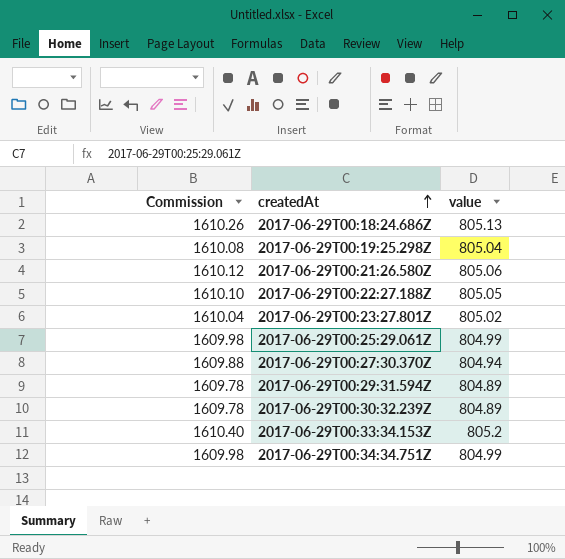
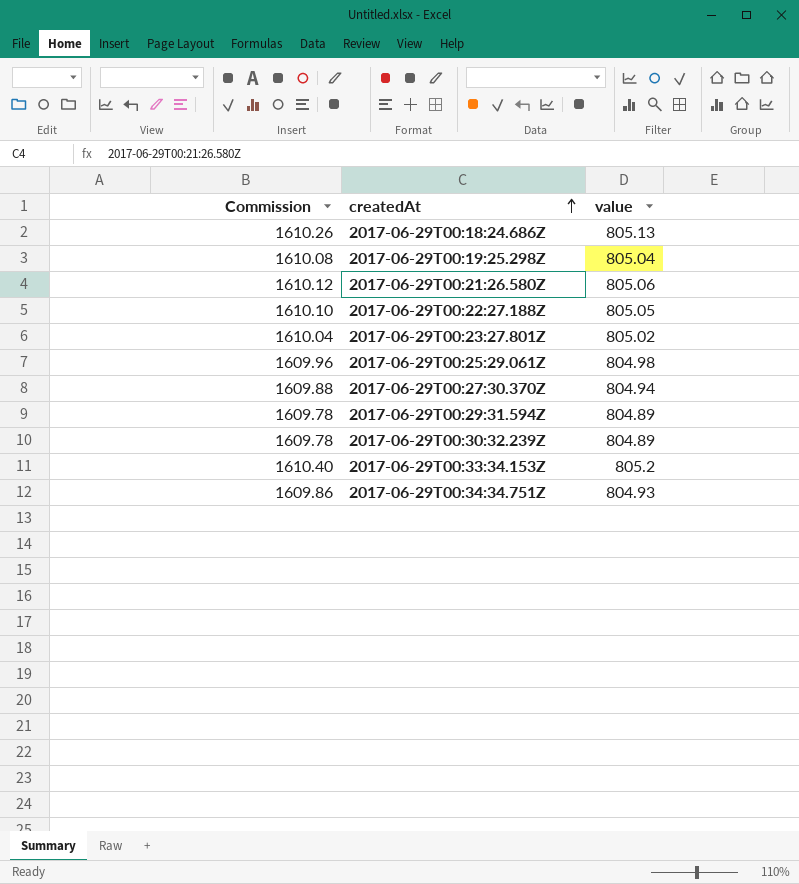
2017-06-29T00:25:29.061Z | Commission: 1609.98 -> 1609.96
2017-06-29T00:25:29.061Z | value: 804.99 -> 804.98
2017-06-29T00:34:34.751Z | Commission: 1609.98 -> 1609.86
2017-06-29T00:34:34.751Z | value: 804.99 -> 804.93

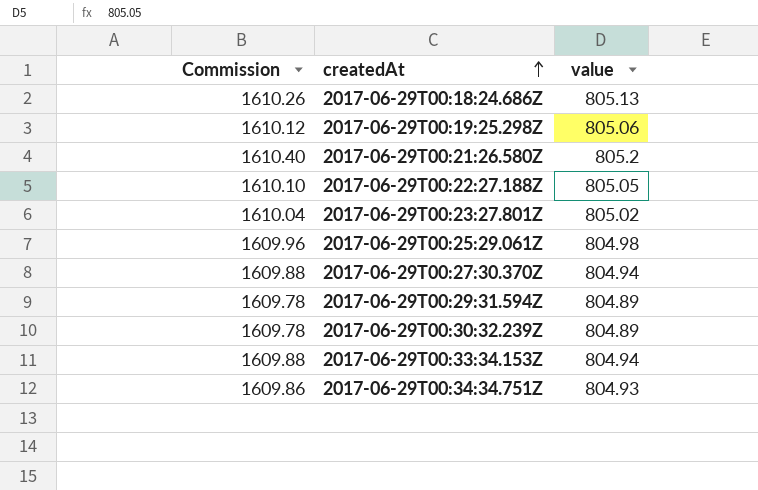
2017-06-29T00:19:25.298Z | Commission: 1610.08 -> 1610.12
2017-06-29T00:19:25.298Z | value: 805.04 -> 805.06
2017-06-29T00:21:26.580Z | Commission: 1610.12 -> 1610.40
2017-06-29T00:21:26.580Z | value: 805.06 -> 805.2
2017-06-29T00:33:34.153Z | Commission: 1610.40 -> 1609.88
2017-06-29T00:33:34.153Z | value: 805.2 -> 804.94

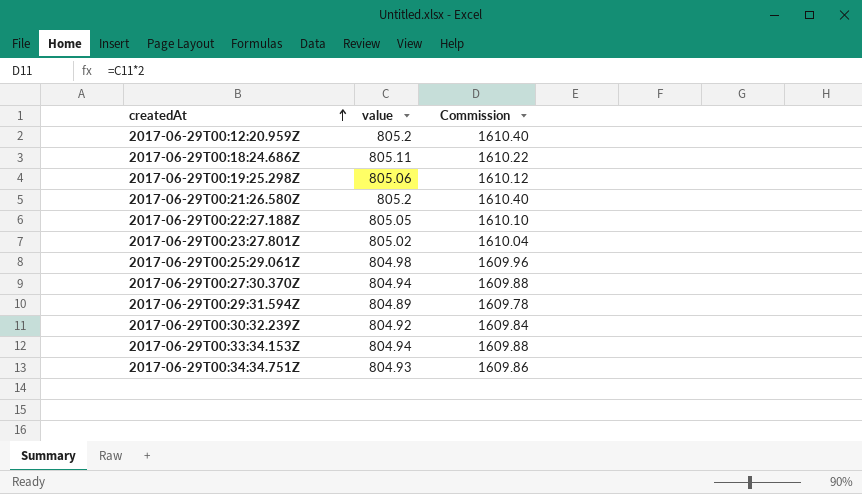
column Commission | position: 1 -> 3
row 2017-06-29T00:12:20.959Z: none -> 805.2 | 1610.40
2017-06-29T00:18:24.686Z | value: 805.13 -> 805.11
2017-06-29T00:18:24.686Z | Commission: 1610.26 -> 1610.22
2017-06-29T00:30:32.239Z | value: 804.89 -> 804.92
2017-06-29T00:30:32.239Z | Commission: 1609.78 -> 1609.84

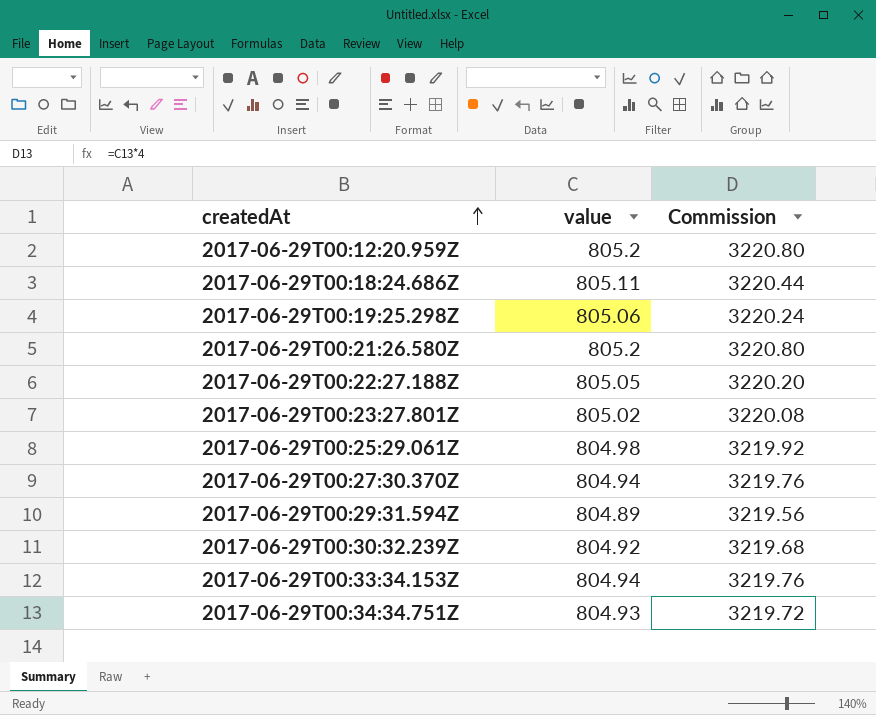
column Commission | formula: [value] * 2 -> [value] * 4

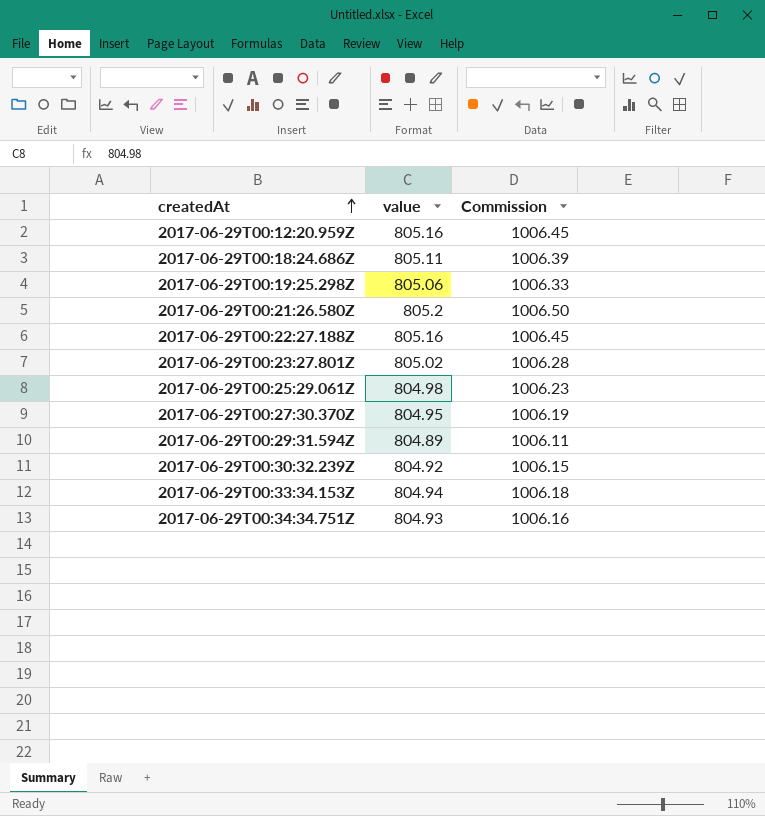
column Commission | formula: [value] * 4 -> [value] * 1.25
2017-06-29T00:12:20.959Z | value: 805.2 -> 805.16
2017-06-29T00:22:27.188Z | value: 805.05 -> 805.16
2017-06-29T00:27:30.370Z | value: 804.94 -> 804.95

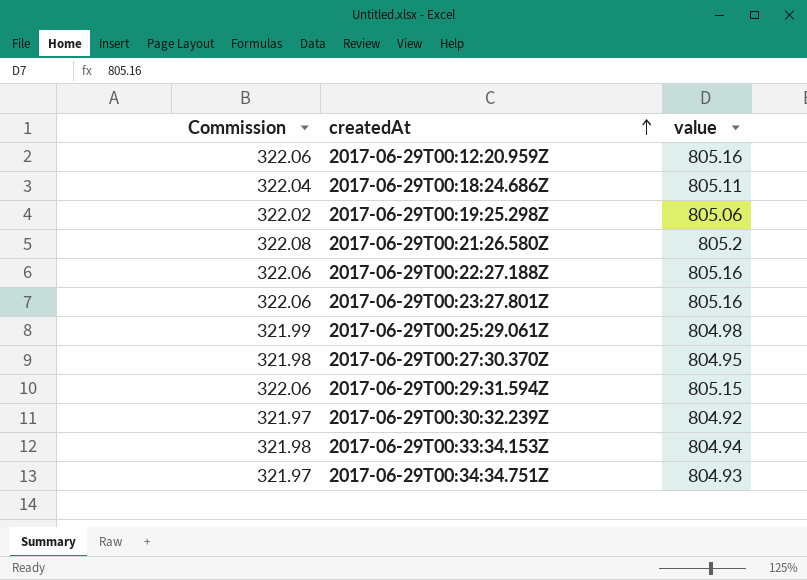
column Commission | formula: [value] * 1.25 -> [value] * 0.4
column Commission | position: 3 -> 1
2017-06-29T00:23:27.801Z | value: 805.02 -> 805.16
2017-06-29T00:29:31.594Z | value: 804.89 -> 805.15

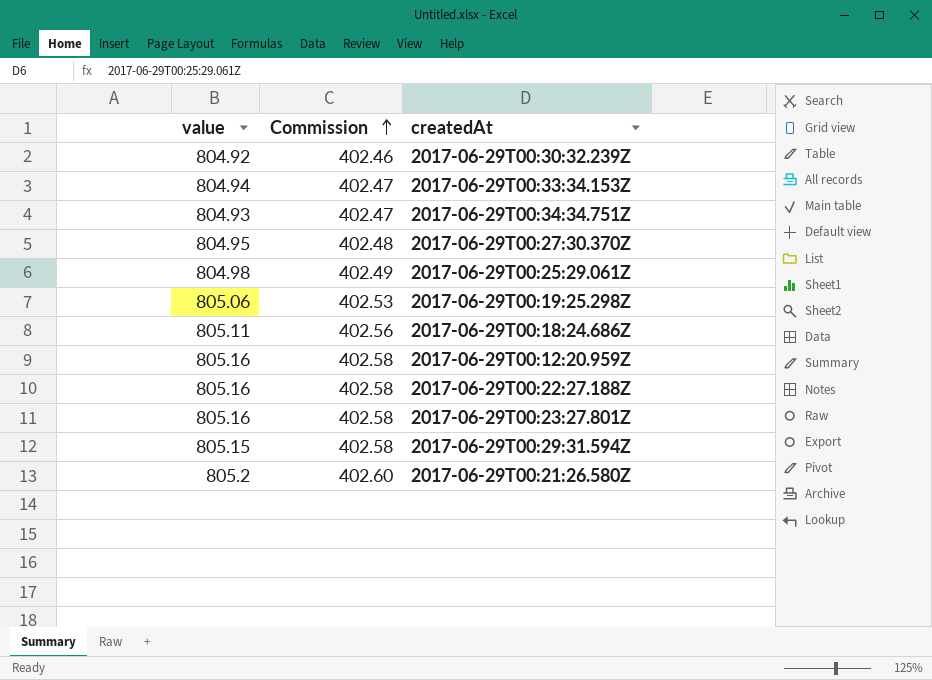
row order: createdAt ascending -> Commission ascending
column value | position: 3 -> 1
column Commission | formula: [value] * 0.4 -> [value] * 0.5

